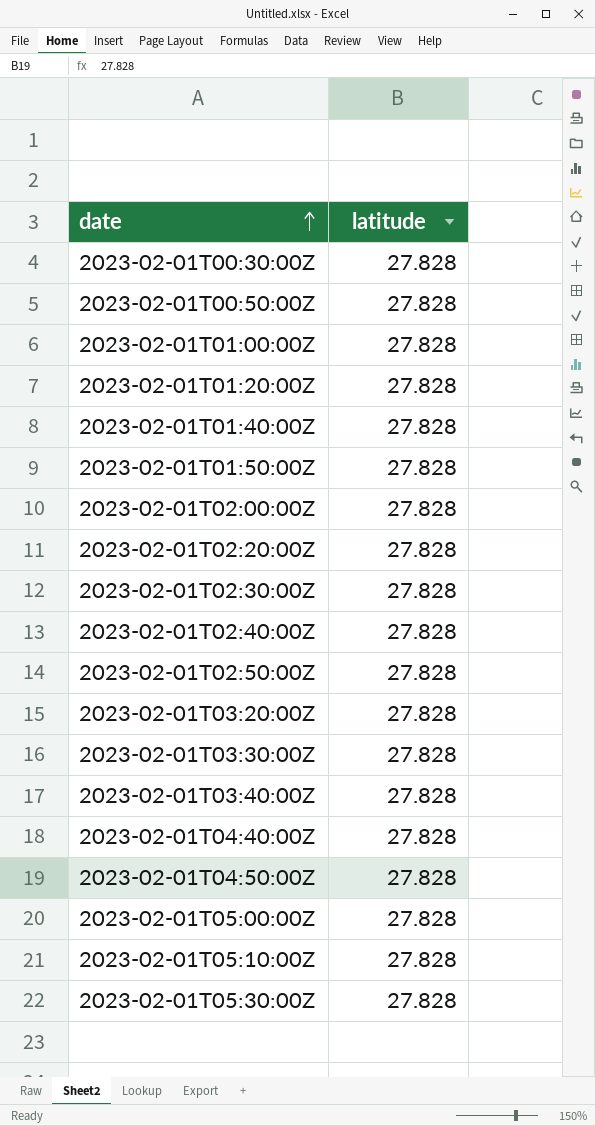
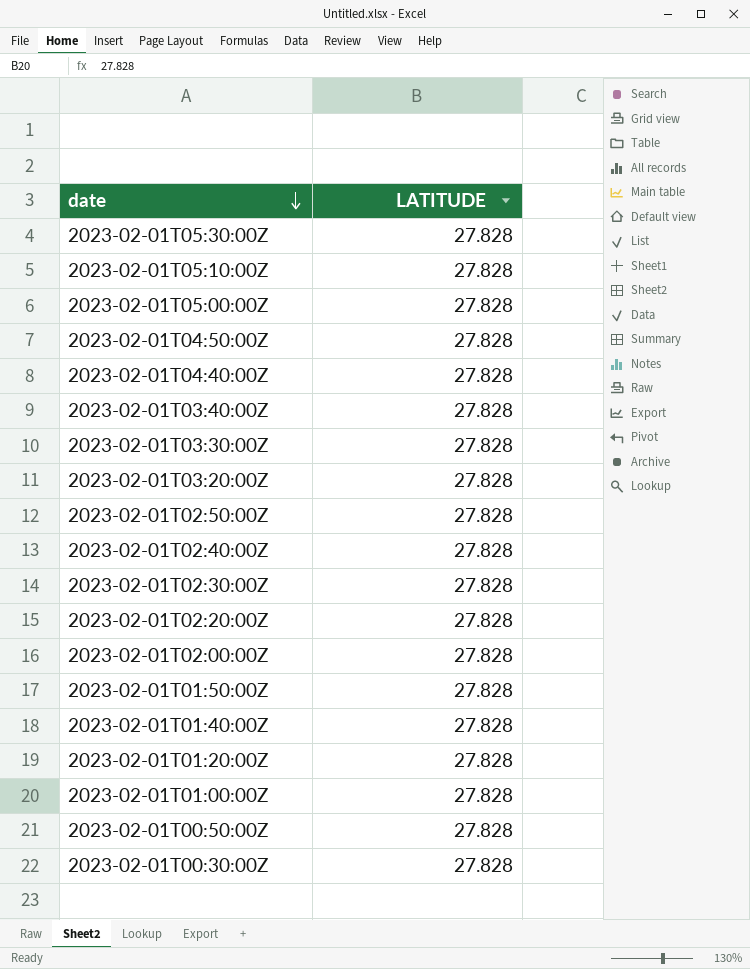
row order: date ascending -> date descending
column name: latitude -> LATITUDE

